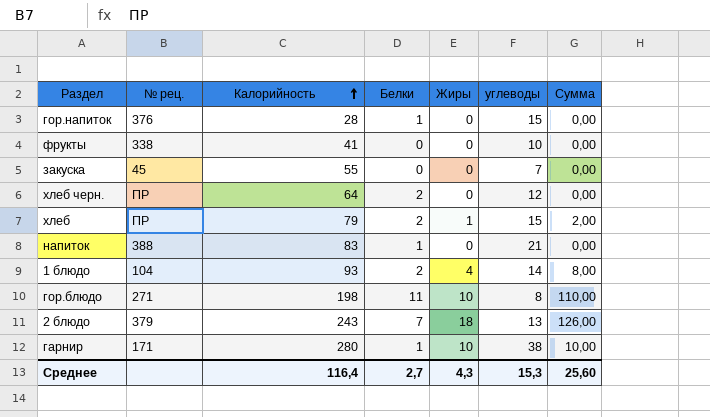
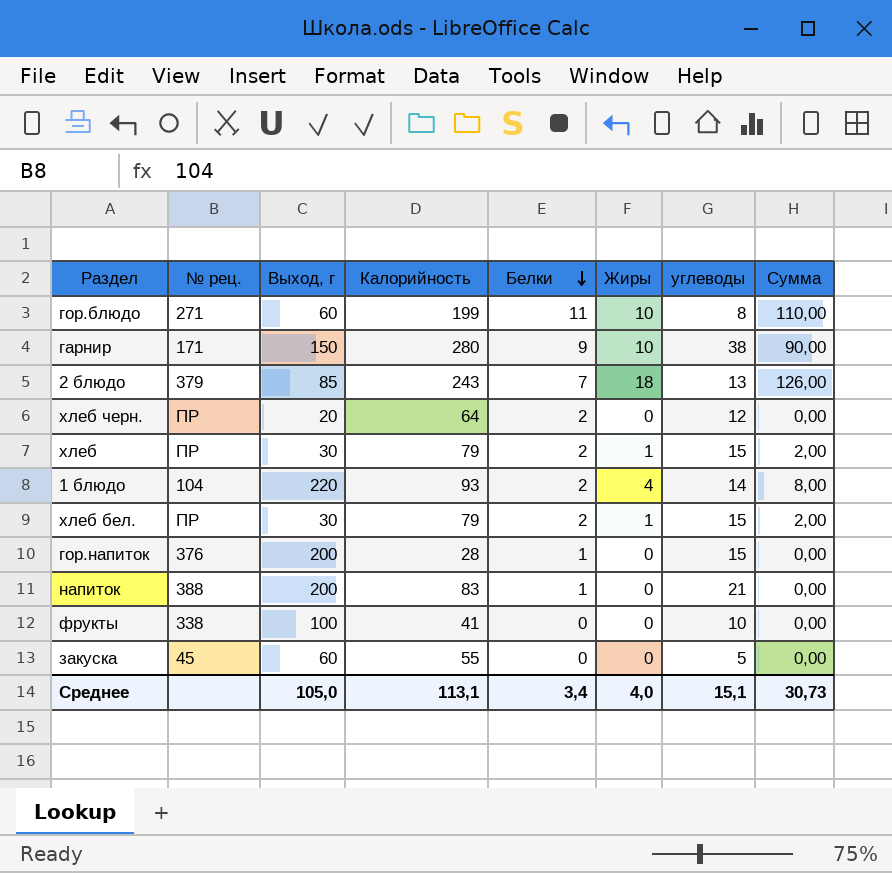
row order: Калорийность ascending -> Белки descending
column Выход, г | position: none -> 3
гор.блюдо | Калорийность: 198 -> 199
гарнир | Белки: 1 -> 9
гарнир | Сумма: 10,00 -> 90,00
row хлеб бел.: none -> ПР | 30 | 79 | 2 | 1 | 15 | 2,00
закуска | углеводы: 7 -> 5
Среднее | Калорийность: 116,4 -> 113,1
Среднее | Белки: 2,7 -> 3,4
Среднее | Жиры: 4,3 -> 4,0
Среднее | углеводы: 15,3 -> 15,1
Среднее | Сумма: 25,60 -> 30,73

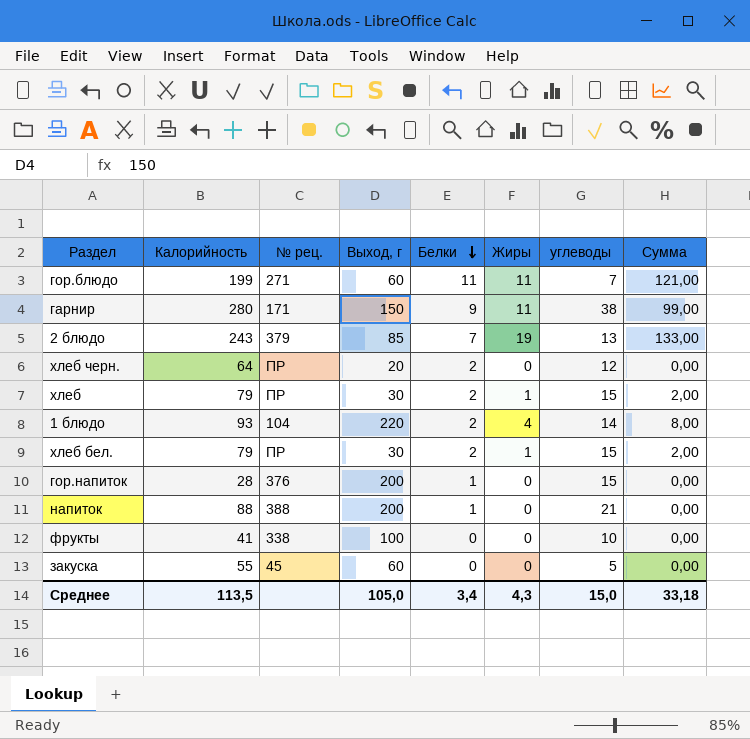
column Калорийность | position: 4 -> 2
гор.блюдо | Жиры: 10 -> 11
гор.блюдо | углеводы: 8 -> 7
гор.блюдо | Сумма: 110,00 -> 121,00
гарнир | Жиры: 10 -> 11
гарнир | Сумма: 90,00 -> 99,00
2 блюдо | Жиры: 18 -> 19
2 блюдо | Сумма: 126,00 -> 133,00
напиток | Калорийность: 83 -> 88
Среднее | Калорийность: 113,1 -> 113,5
Среднее | Жиры: 4,0 -> 4,3
Среднее | углеводы: 15,1 -> 15,0
Среднее | Сумма: 30,73 -> 33,18

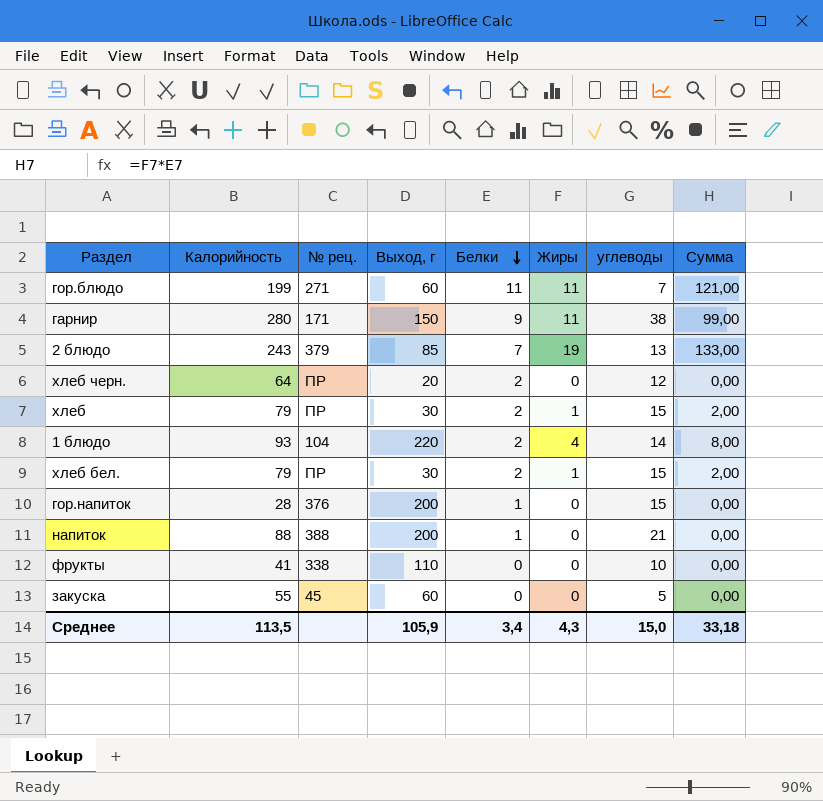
фрукты | Выход, г: 100 -> 110
Среднее | Выход, г: 105,0 -> 105,9

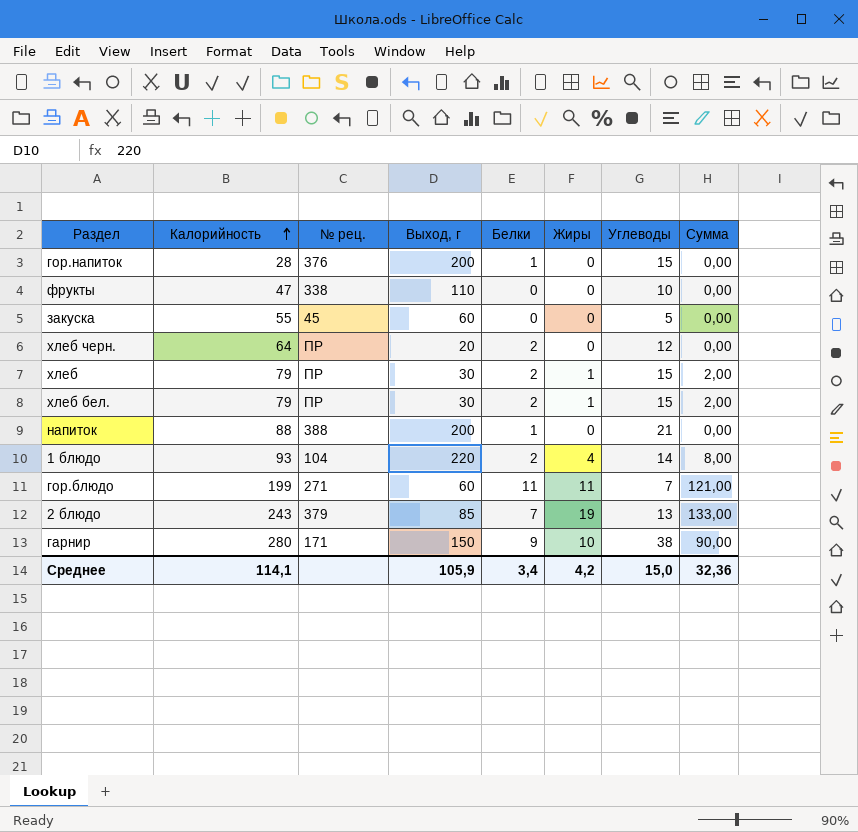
row order: Белки descending -> Калорийность ascending
column name: углеводы -> Углеводы
фрукты | Калорийность: 41 -> 47
гарнир | Жиры: 11 -> 10
гарнир | Сумма: 99,00 -> 90,00
Среднее | Калорийность: 113,5 -> 114,1
Среднее | Жиры: 4,3 -> 4,2
Среднее | Сумма: 33,18 -> 32,36

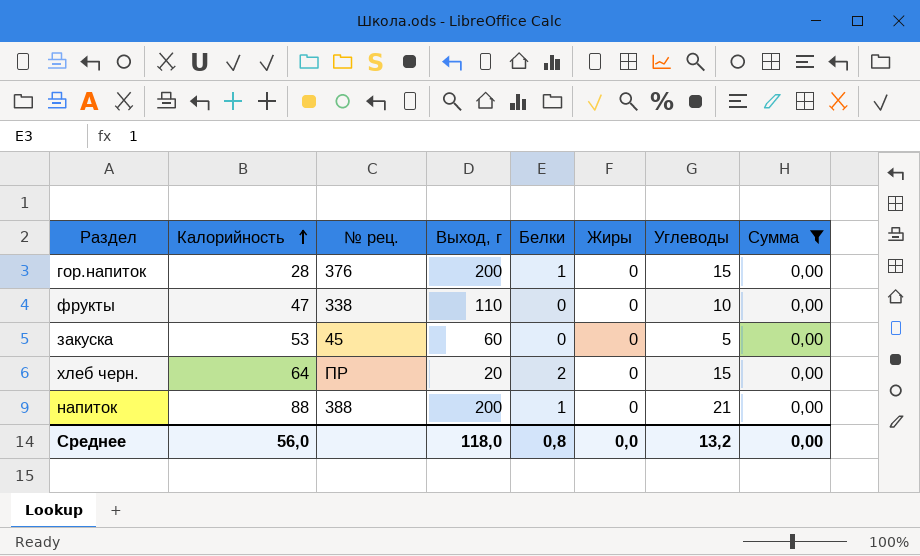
filter: none -> Сумма = 0,00
закуска | Калорийность: 55 -> 53
хлеб черн. | Углеводы: 12 -> 15
Среднее | Калорийность: 114,1 -> 56,0
Среднее | Выход, г: 105,9 -> 118,0
Среднее | Белки: 3,4 -> 0,8
Среднее | Жиры: 4,2 -> 0,0
Среднее | Углеводы: 15,0 -> 13,2
Среднее | Сумма: 32,36 -> 0,00

